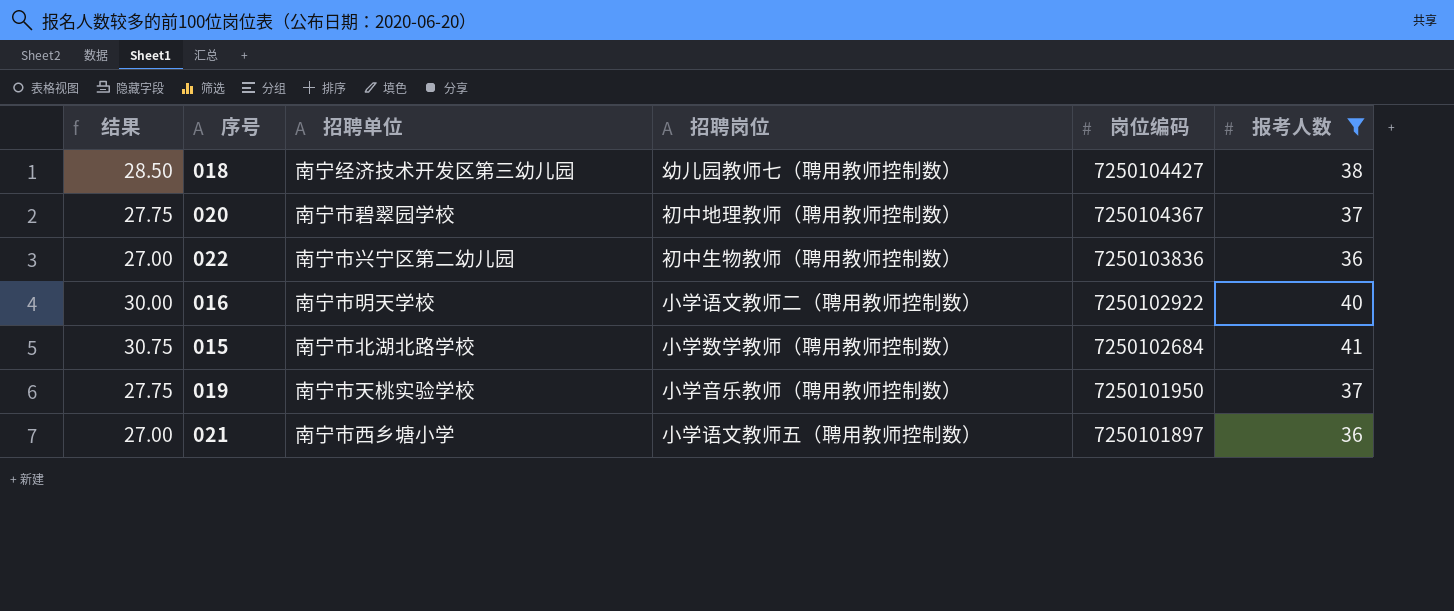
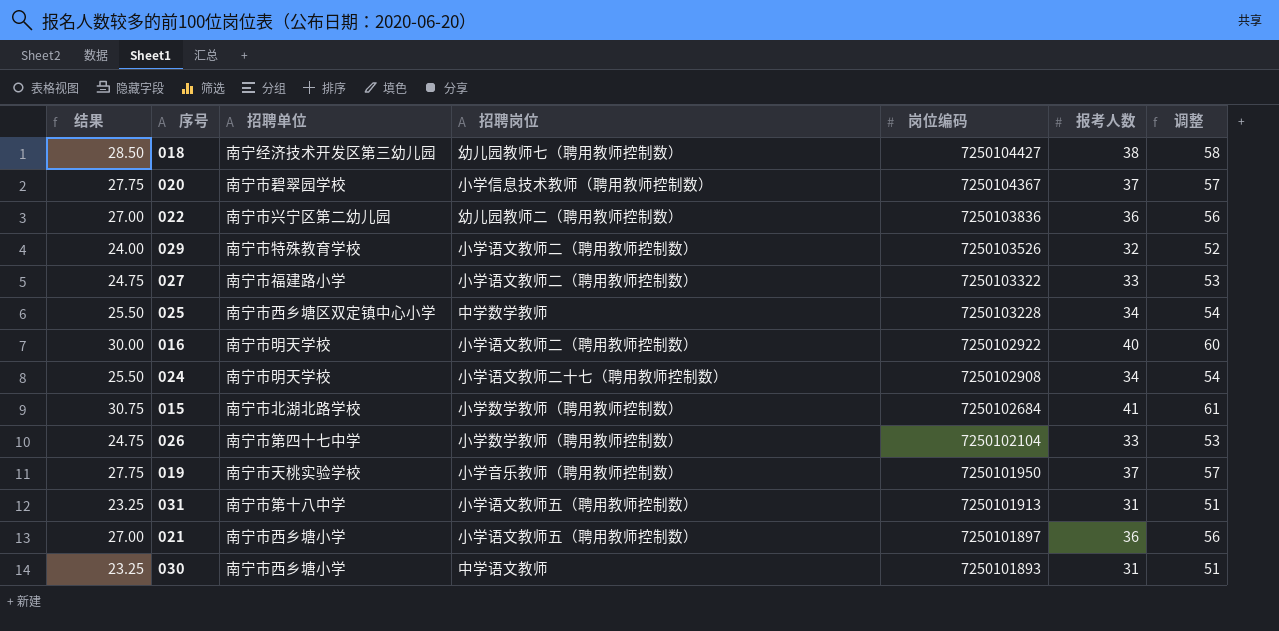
filter: 报考人数 >= 36 -> none
column 调整 | formula: none -> [报考人数] + 20
020 | 招聘岗位: 初中地理教师（聘用教师控制数） -> 小学信息技术教师（聘用教师控制数）
022 | 招聘岗位: 初中生物教师（聘用教师控制数） -> 幼儿园教师二（聘用教师控制数）

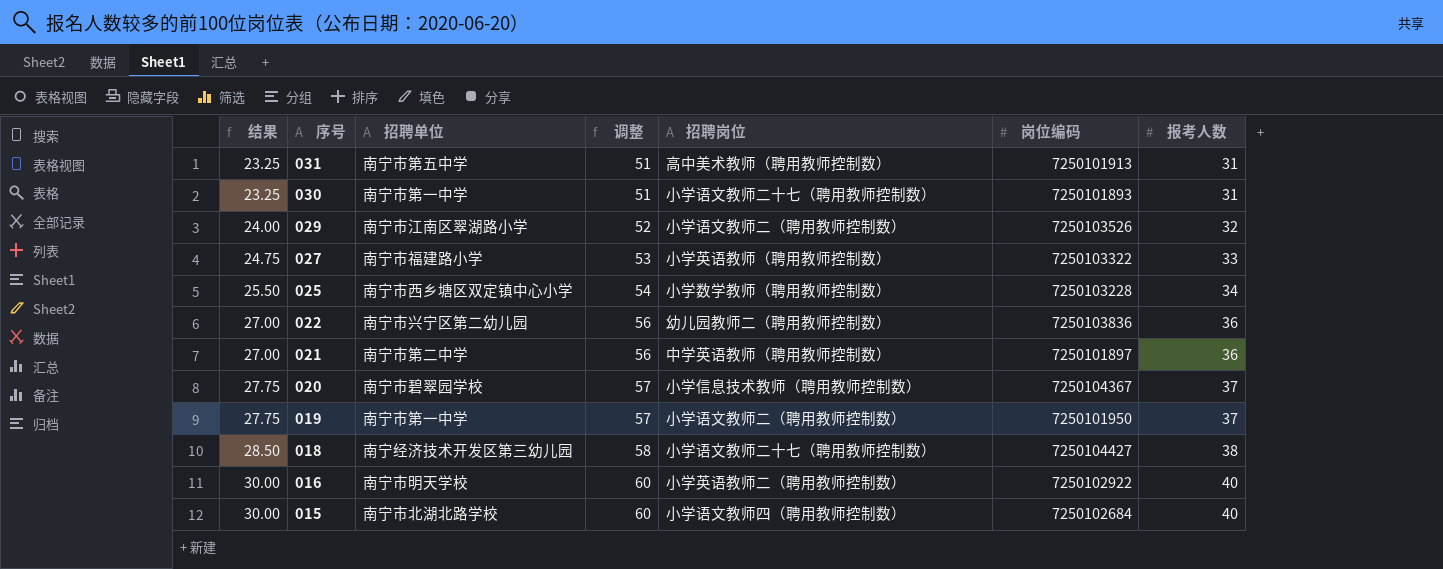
row order: 岗位编码 descending -> 结果 ascending
column 调整 | position: 7 -> 4
row 024: 25.50 | 南宁市明天学校 | 小学语文教师二十七（聘用教师控制数） | 7250102908 | 34 | 54 -> none
row 026: 24.75 | 南宁市第四十七中学 | 小学数学教师（聘用教师控制数） | 7250102104 | 33 | 53 -> none
031 | 招聘单位: 南宁市第十八中学 -> 南宁市第五中学
031 | 招聘岗位: 小学语文教师五（聘用教师控制数） -> 高中美术教师（聘用教师控制数）
030 | 招聘单位: 南宁市西乡塘小学 -> 南宁市第一中学
030 | 招聘岗位: 中学语文教师 -> 小学语文教师二十七（聘用教师控制数）
029 | 招聘单位: 南宁市特殊教育学校 -> 南宁市江南区翠湖路小学
027 | 招聘岗位: 小学语文教师二（聘用教师控制数） -> 小学英语教师（聘用教师控制数）
025 | 招聘岗位: 中学数学教师 -> 小学数学教师（聘用教师控制数）
021 | 招聘单位: 南宁市西乡塘小学 -> 南宁市第二中学
021 | 招聘岗位: 小学语文教师五（聘用教师控制数） -> 中学英语教师（聘用教师控制数）
019 | 招聘单位: 南宁市天桃实验学校 -> 南宁市第一中学
019 | 招聘岗位: 小学音乐教师（聘用教师控制数） -> 小学语文教师二（聘用教师控制数）
018 | 招聘岗位: 幼儿园教师七（聘用教师控制数） -> 小学语文教师二十七（聘用教师控制数）
016 | 招聘岗位: 小学语文教师二（聘用教师控制数） -> 小学英语教师二（聘用教师控制数）
015 | 结果: 30.75 -> 30.00
015 | 调整: 61 -> 60
015 | 招聘岗位: 小学数学教师（聘用教师控制数） -> 小学语文教师四（聘用教师控制数）
015 | 报考人数: 41 -> 40

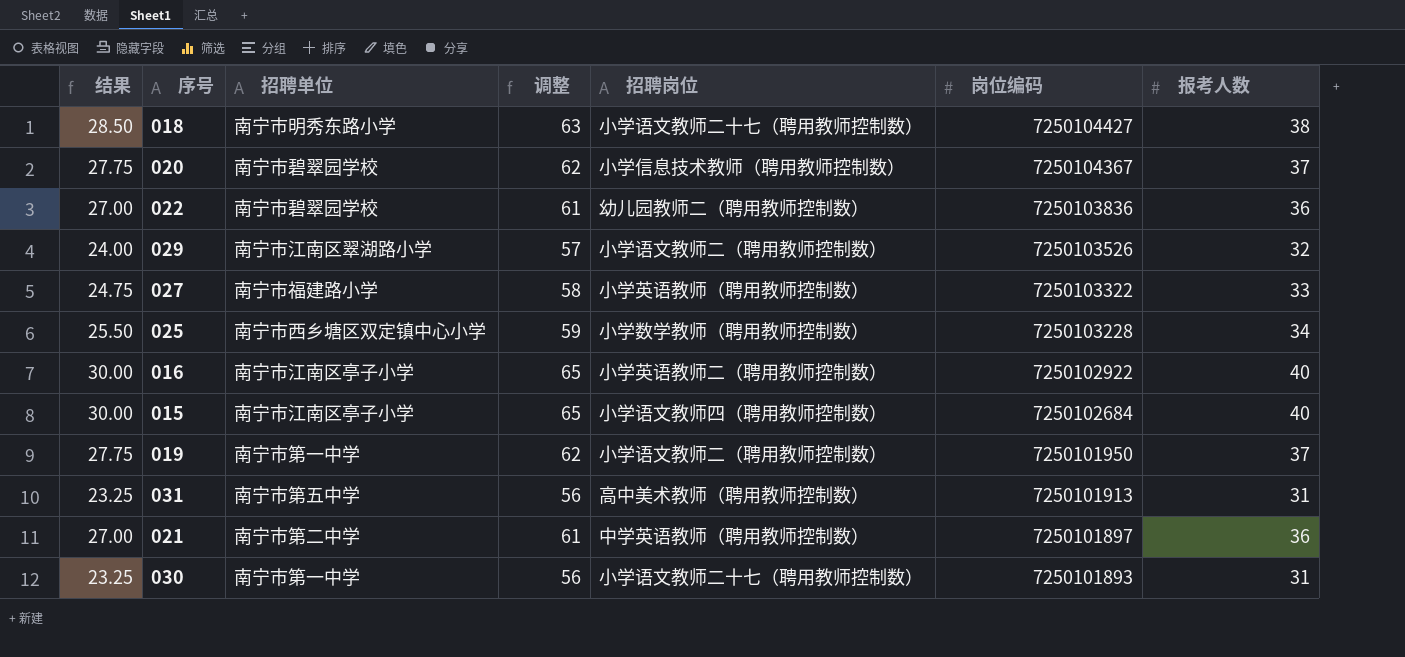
row order: 结果 ascending -> 岗位编码 descending
column 调整 | formula: [报考人数] + 20 -> [报考人数] + 25
018 | 招聘单位: 南宁经济技术开发区第三幼儿园 -> 南宁市明秀东路小学
022 | 招聘单位: 南宁市兴宁区第二幼儿园 -> 南宁市碧翠园学校
016 | 招聘单位: 南宁市明天学校 -> 南宁市江南区亭子小学
015 | 招聘单位: 南宁市北湖北路学校 -> 南宁市江南区亭子小学

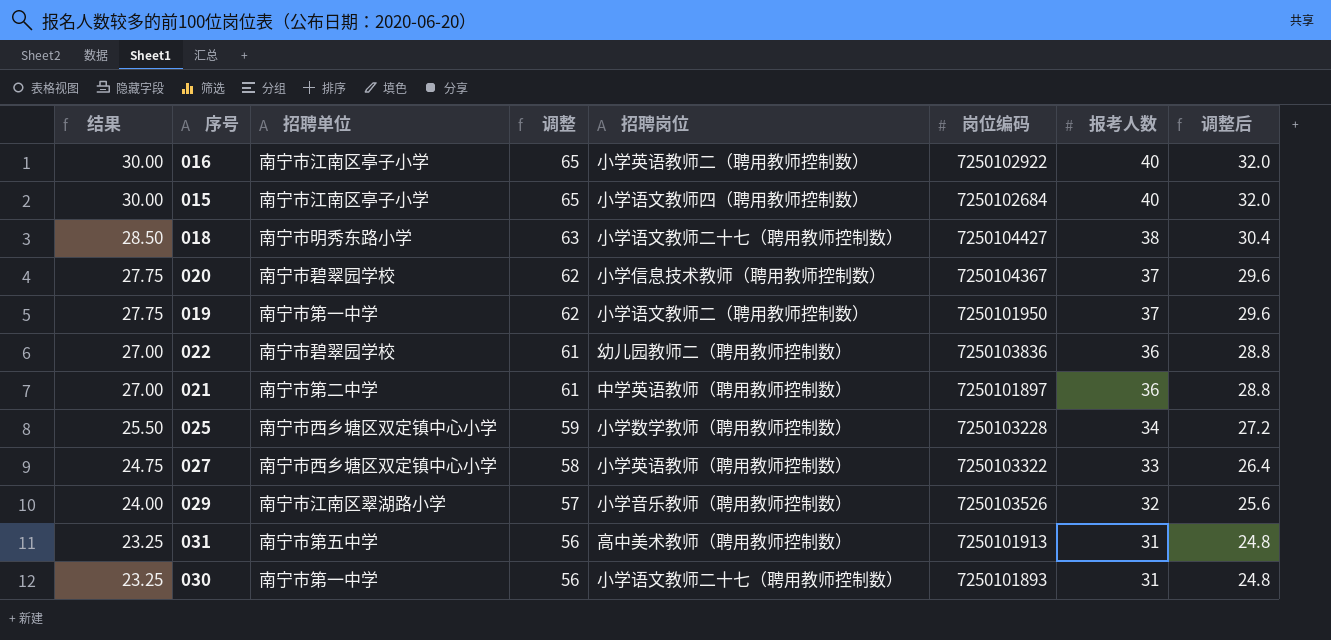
row order: 岗位编码 descending -> 结果 descending
column 调整后 | formula: none -> [报考人数] * 0.8
027 | 招聘单位: 南宁市福建路小学 -> 南宁市西乡塘区双定镇中心小学
029 | 招聘岗位: 小学语文教师二（聘用教师控制数） -> 小学音乐教师（聘用教师控制数）

